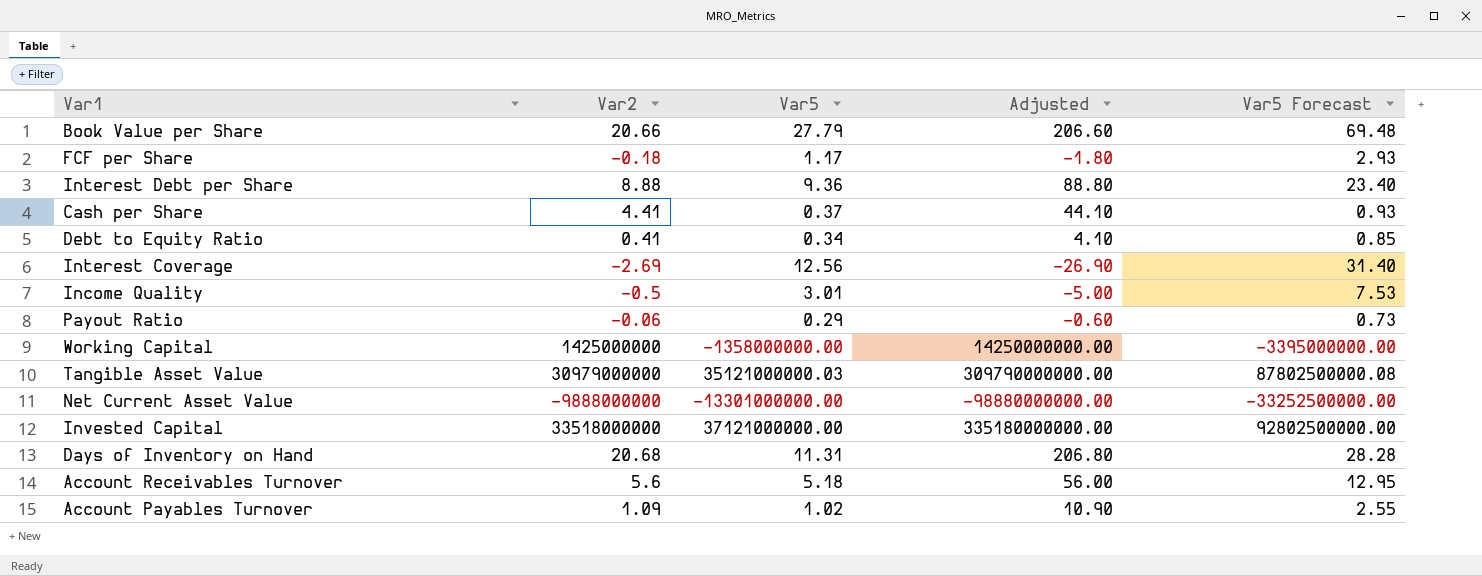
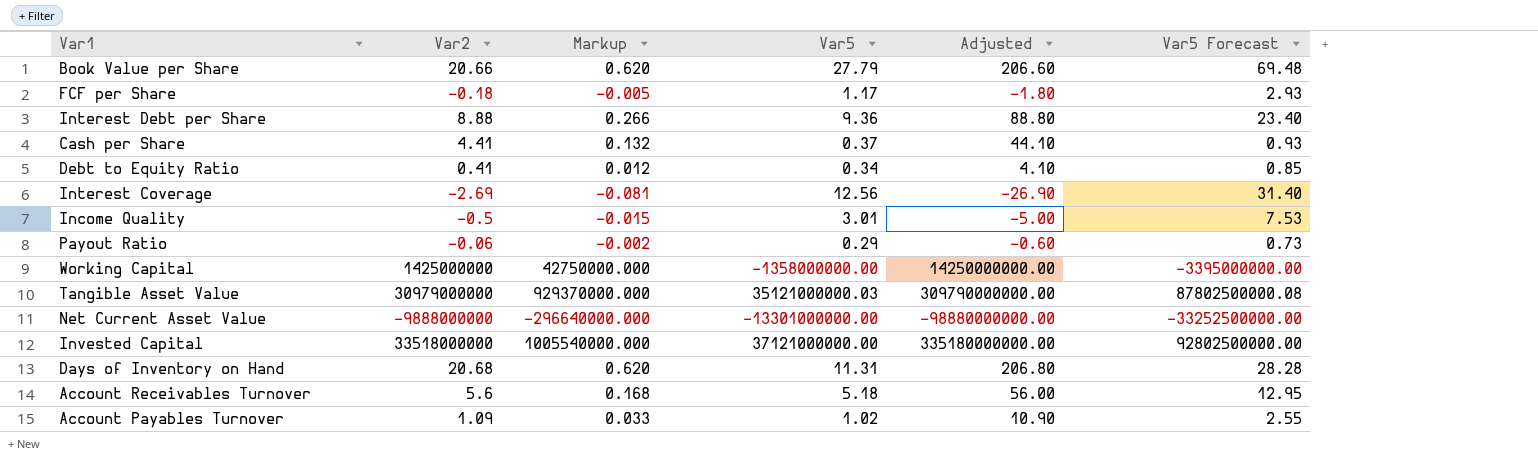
column Markup | formula: none -> [Var2] * 0.03

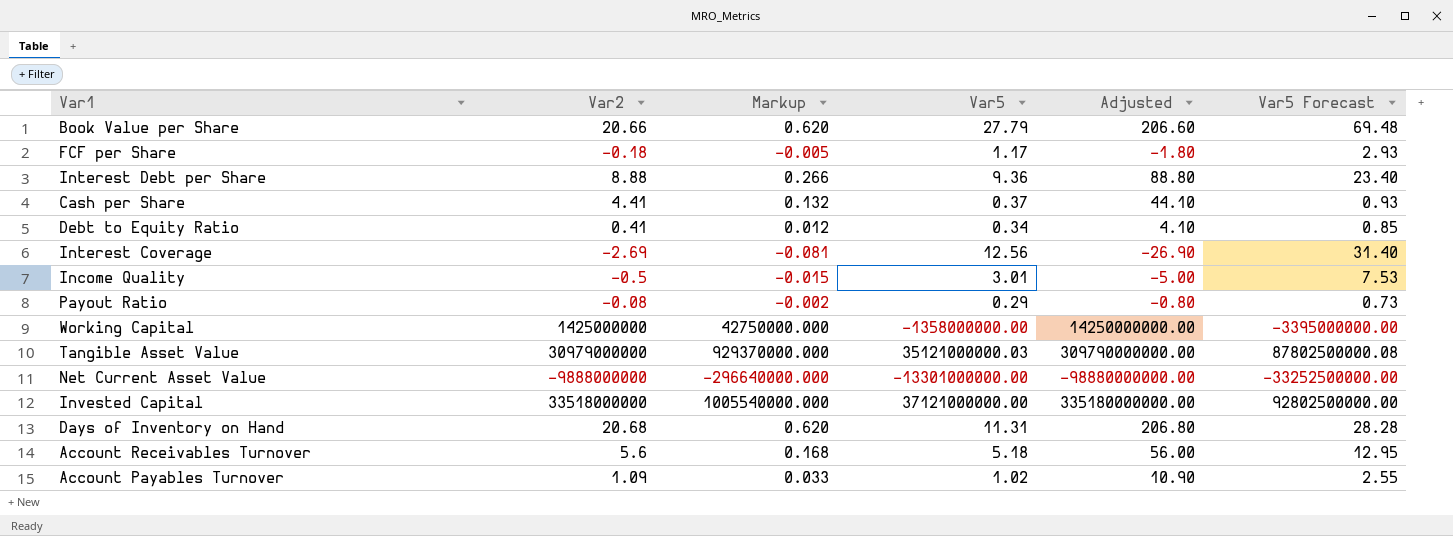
Payout Ratio | Var2: -0.06 -> -0.08
Payout Ratio | Adjusted: -0.60 -> -0.80

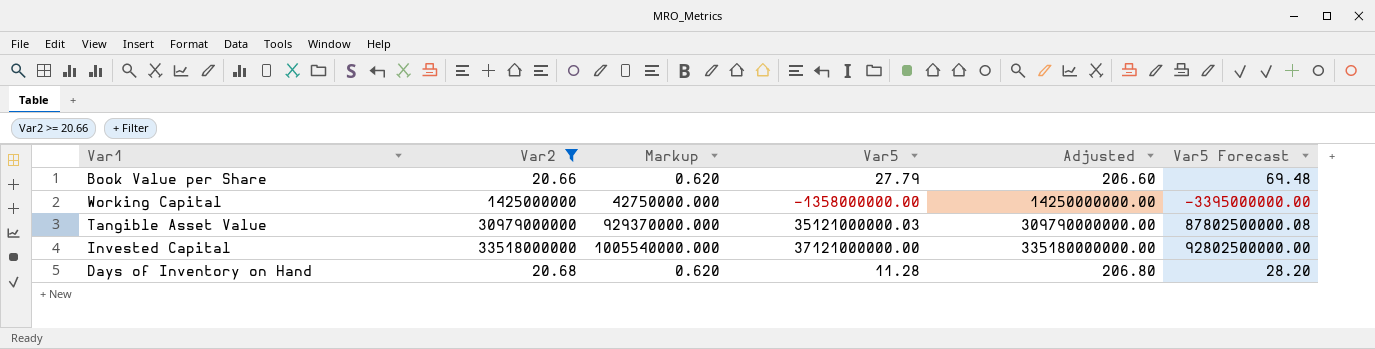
filter: none -> Var2 >= 20.66
Days of Inventory on Hand | Var5: 11.31 -> 11.28
Days of Inventory on Hand | Var5 Forecast: 28.28 -> 28.20

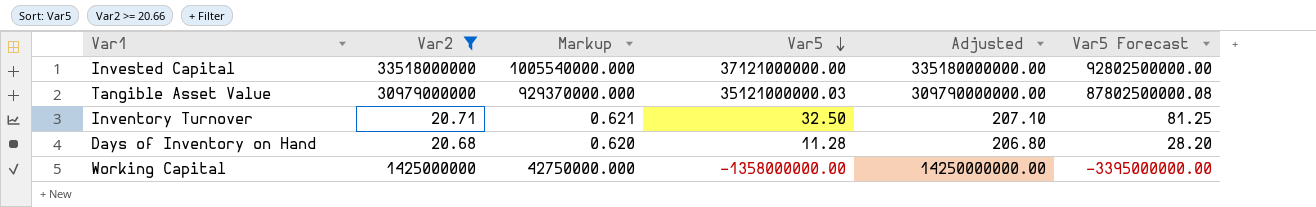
row order: none -> Var5 descending
row Book Value per Share: 20.66 | 0.620 | 27.79 | 206.60 | 69.48 -> none
row Inventory Turnover: none -> 20.71 | 0.621 | 32.50 | 207.10 | 81.25

